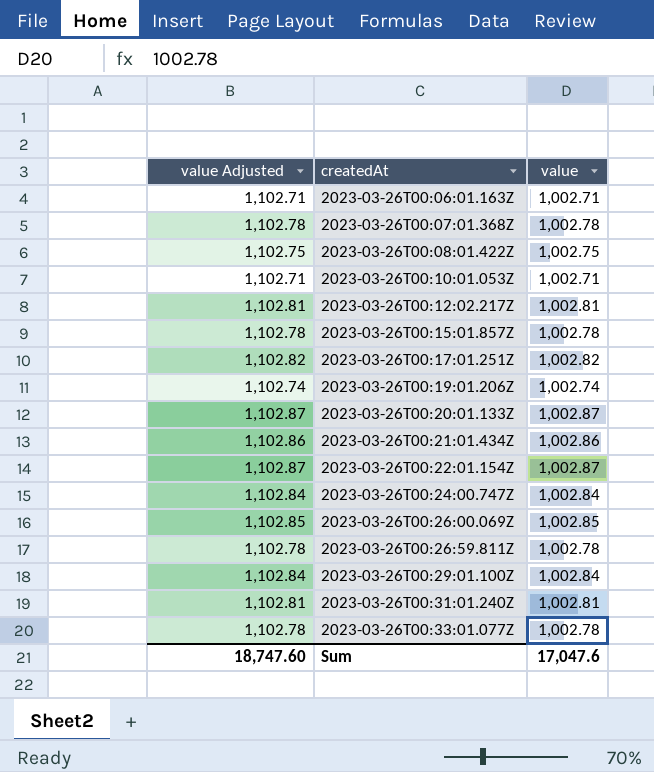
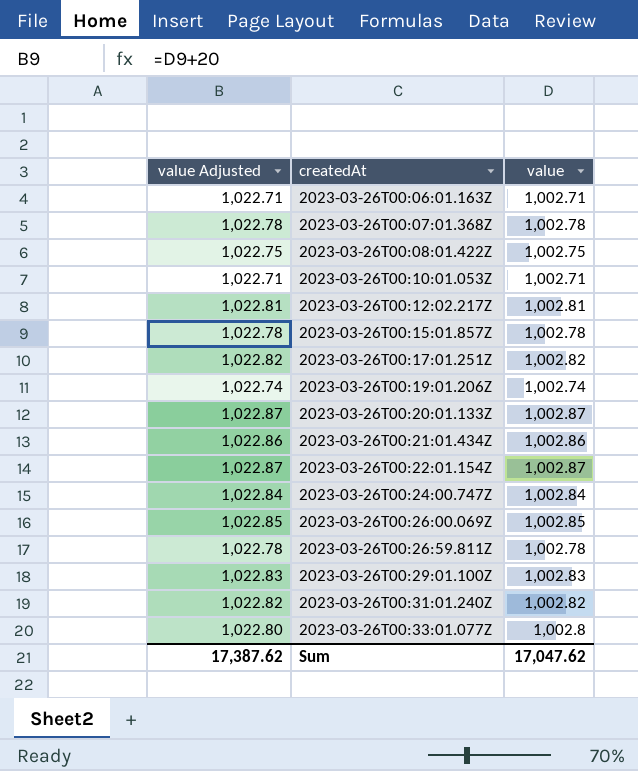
column value Adjusted | formula: [value] + 100 -> [value] + 20
2023-03-26T00:29:01.100Z | value: 1,002.84 -> 1,002.83
2023-03-26T00:31:01.240Z | value: 1,002.81 -> 1,002.82
2023-03-26T00:33:01.077Z | value: 1,002.78 -> 1,002.8
Sum | value Adjusted: 18,747.60 -> 17,387.62
Sum | value: 17,047.6 -> 17,047.62

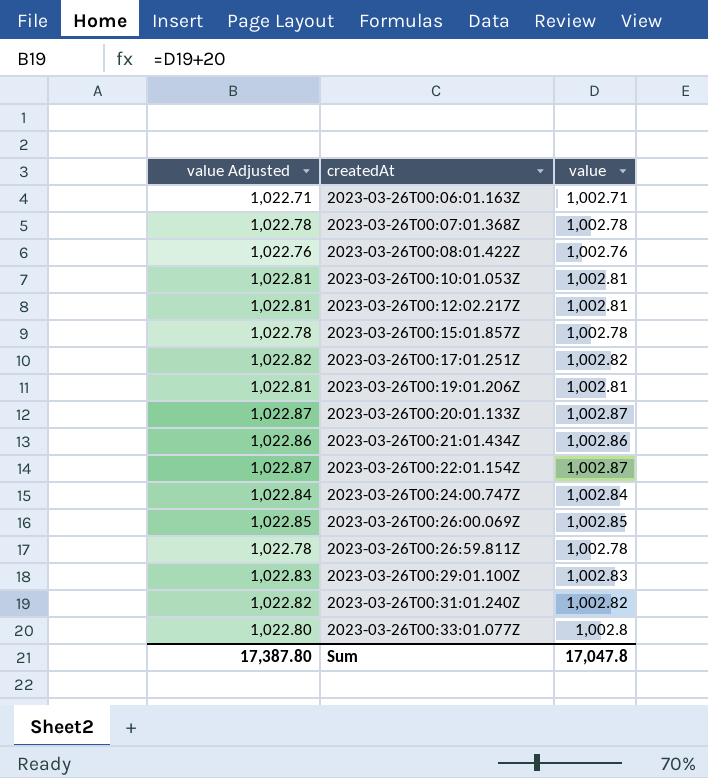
2023-03-26T00:08:01.422Z | value Adjusted: 1,022.75 -> 1,022.76
2023-03-26T00:08:01.422Z | value: 1,002.75 -> 1,002.76
2023-03-26T00:10:01.053Z | value Adjusted: 1,022.71 -> 1,022.81
2023-03-26T00:10:01.053Z | value: 1,002.71 -> 1,002.81
2023-03-26T00:19:01.206Z | value Adjusted: 1,022.74 -> 1,022.81
2023-03-26T00:19:01.206Z | value: 1,002.74 -> 1,002.81
Sum | value Adjusted: 17,387.62 -> 17,387.80
Sum | value: 17,047.62 -> 17,047.8

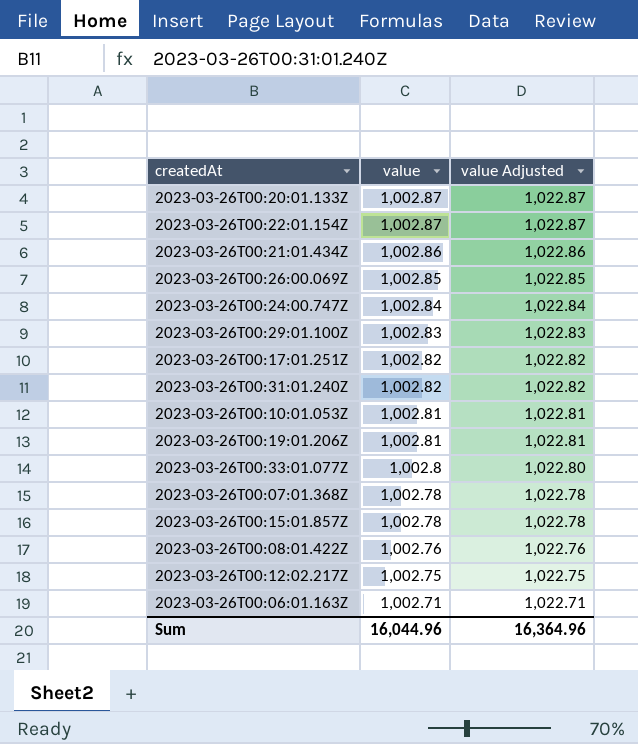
row order: createdAt ascending -> value descending
column value Adjusted | position: 1 -> 3
row 2023-03-26T00:26:59.811Z: 1,022.78 | 1,002.78 -> none
2023-03-26T00:12:02.217Z | value: 1,002.81 -> 1,002.75
2023-03-26T00:12:02.217Z | value Adjusted: 1,022.81 -> 1,022.75
Sum | value: 17,047.8 -> 16,044.96
Sum | value Adjusted: 17,387.80 -> 16,364.96

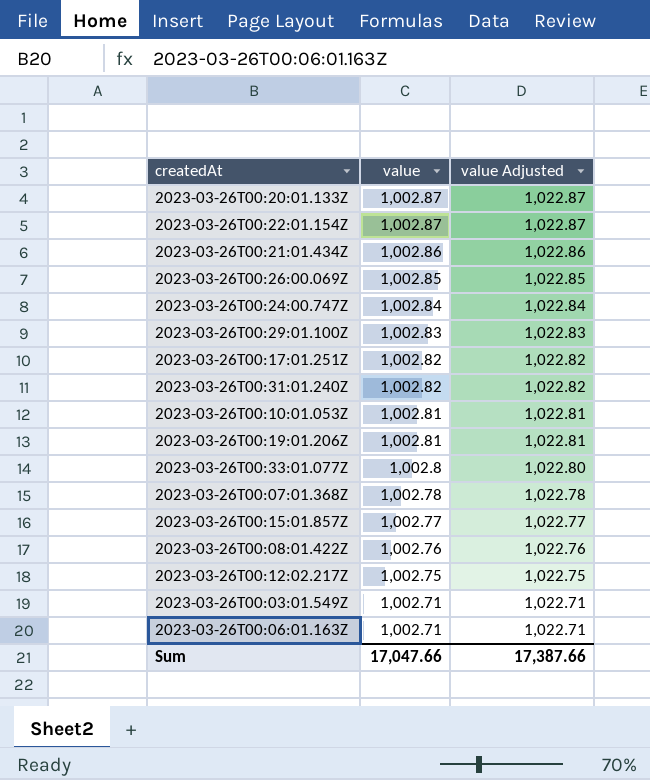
2023-03-26T00:15:01.857Z | value: 1,002.78 -> 1,002.77
2023-03-26T00:15:01.857Z | value Adjusted: 1,022.78 -> 1,022.77
row 2023-03-26T00:03:01.549Z: none -> 1,002.71 | 1,022.71
Sum | value: 16,044.96 -> 17,047.66
Sum | value Adjusted: 16,364.96 -> 17,387.66

